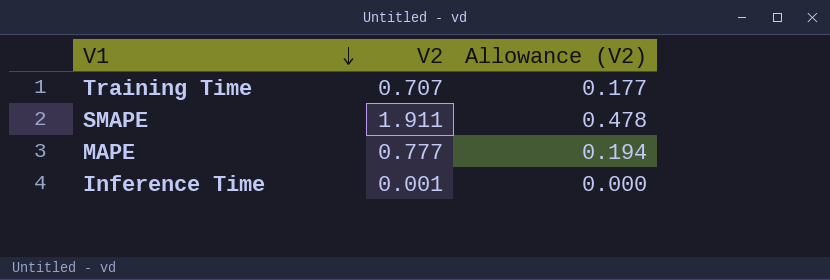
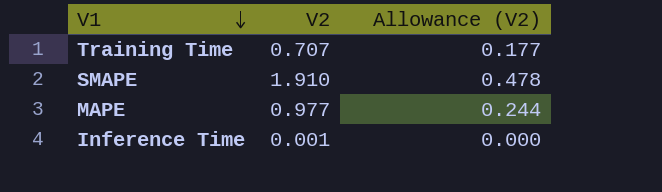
SMAPE | V2: 1.911 -> 1.910
MAPE | V2: 0.777 -> 0.977
MAPE | Allowance (V2): 0.194 -> 0.244

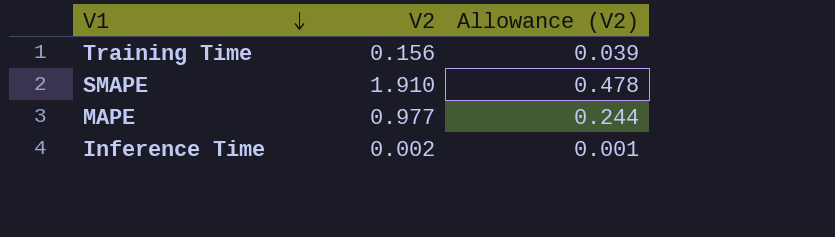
Training Time | V2: 0.707 -> 0.156
Training Time | Allowance (V2): 0.177 -> 0.039
Inference Time | V2: 0.001 -> 0.002
Inference Time | Allowance (V2): 0.000 -> 0.001

